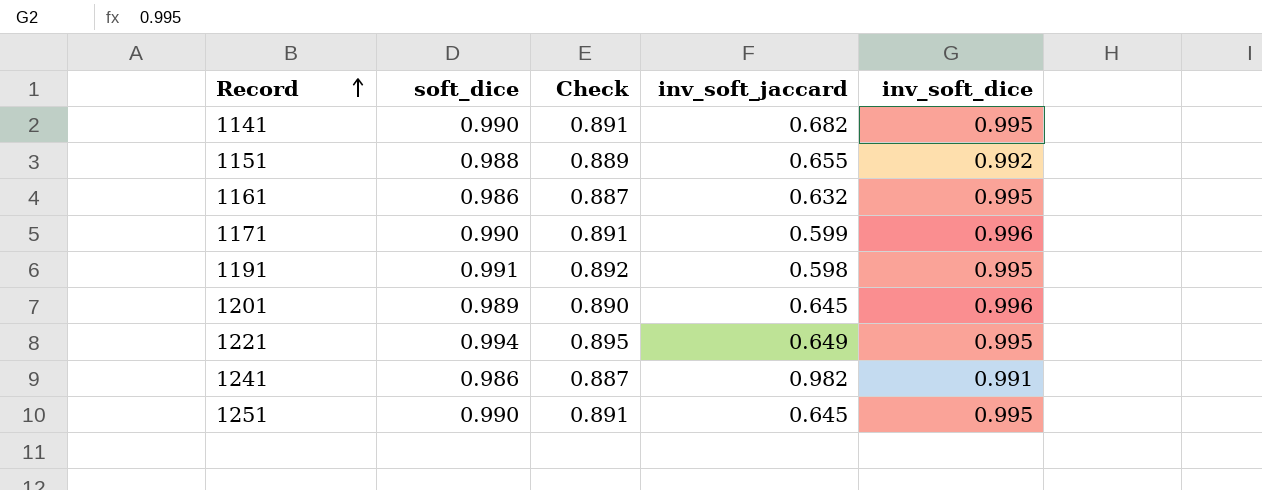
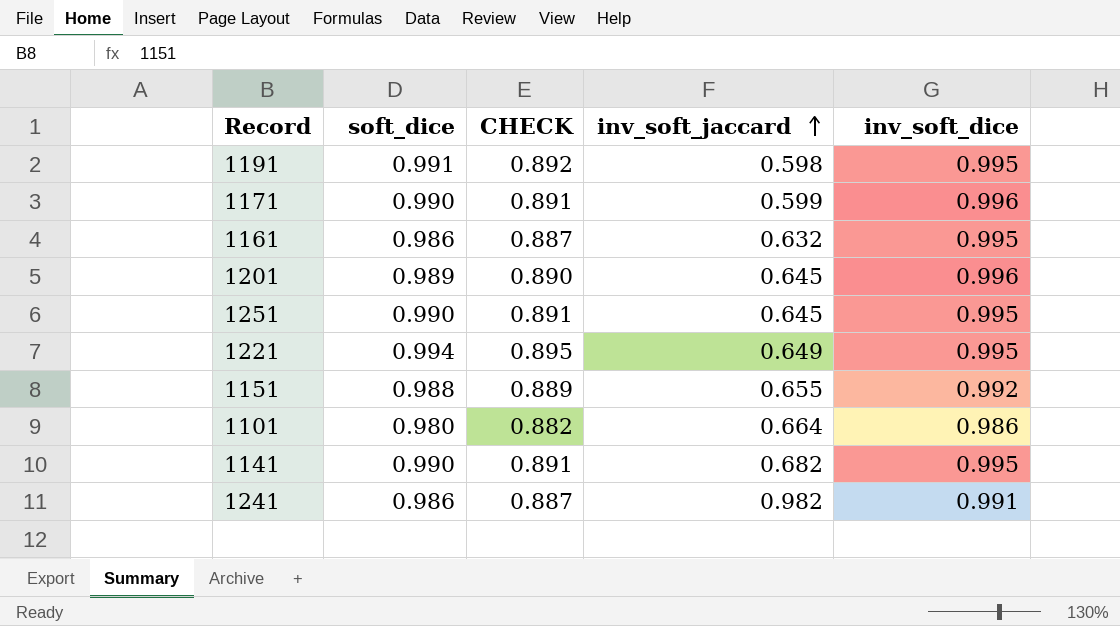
row order: Record ascending -> inv_soft_jaccard ascending
column name: Check -> CHECK
row 1101: none -> 0.980 | 0.882 | 0.664 | 0.986

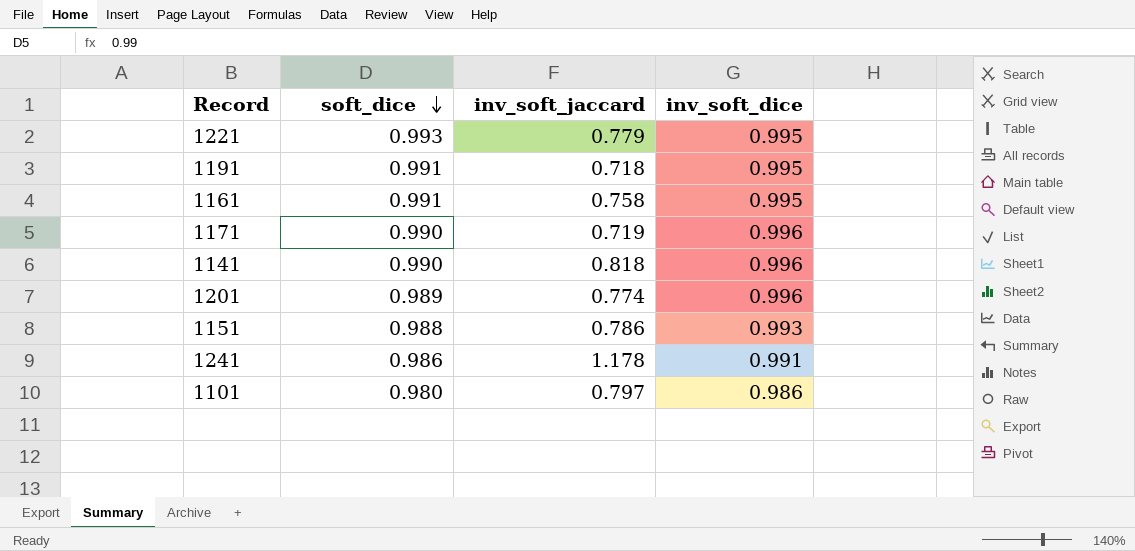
row order: inv_soft_jaccard ascending -> soft_dice descending
column CHECK | formula: [soft_dice] * 0.9 -> none
row 1251: 0.990 | 0.891 | 0.645 | 0.995 -> none
1221 | soft_dice: 0.994 -> 0.993
1221 | inv_soft_jaccard: 0.649 -> 0.779
1191 | inv_soft_jaccard: 0.598 -> 0.718
1161 | soft_dice: 0.986 -> 0.991
1161 | inv_soft_jaccard: 0.632 -> 0.758
1171 | inv_soft_jaccard: 0.599 -> 0.719
1141 | inv_soft_jaccard: 0.682 -> 0.818
1141 | inv_soft_dice: 0.995 -> 0.996
1201 | inv_soft_jaccard: 0.645 -> 0.774
1151 | inv_soft_jaccard: 0.655 -> 0.786
1151 | inv_soft_dice: 0.992 -> 0.993
1241 | inv_soft_jaccard: 0.982 -> 1.178
1101 | inv_soft_jaccard: 0.664 -> 0.797

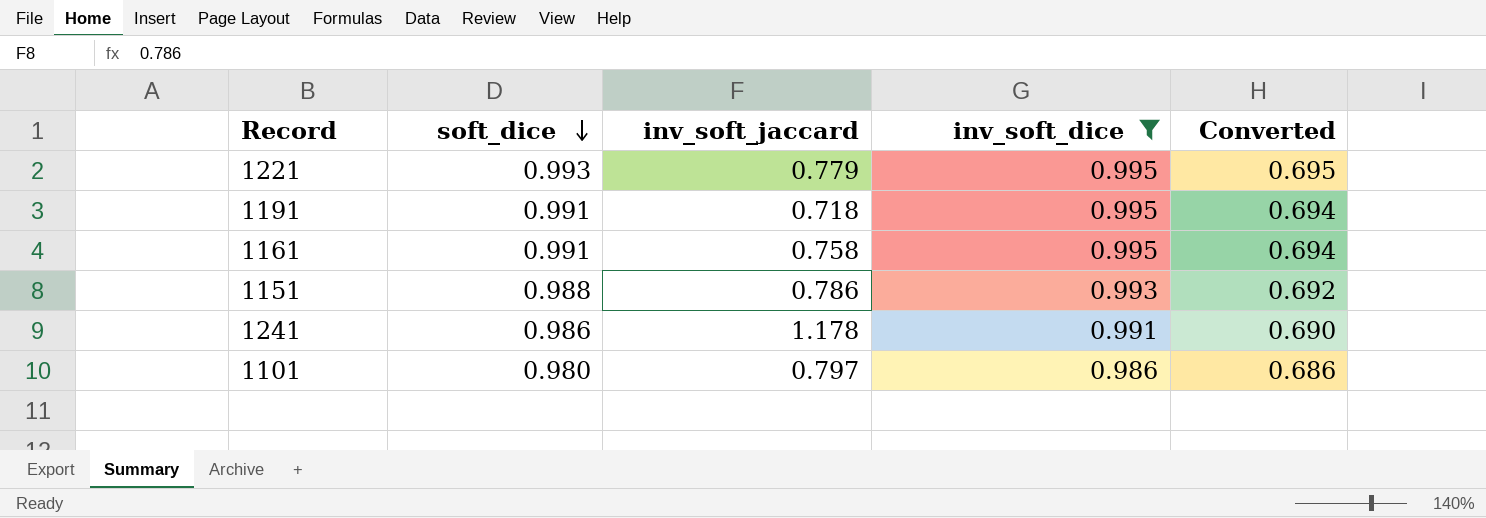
filter: none -> inv_soft_dice != 0.996
column Converted | formula: none -> [soft_dice] * 0.7

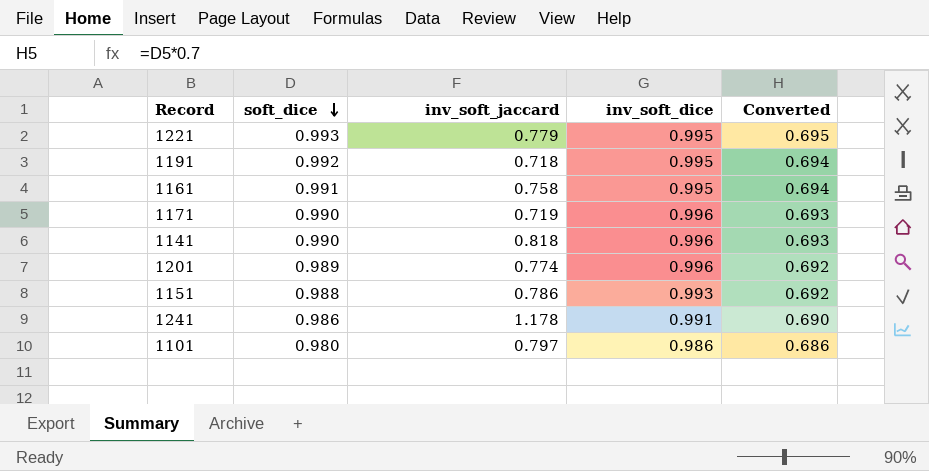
filter: inv_soft_dice != 0.996 -> none
1191 | soft_dice: 0.991 -> 0.992

